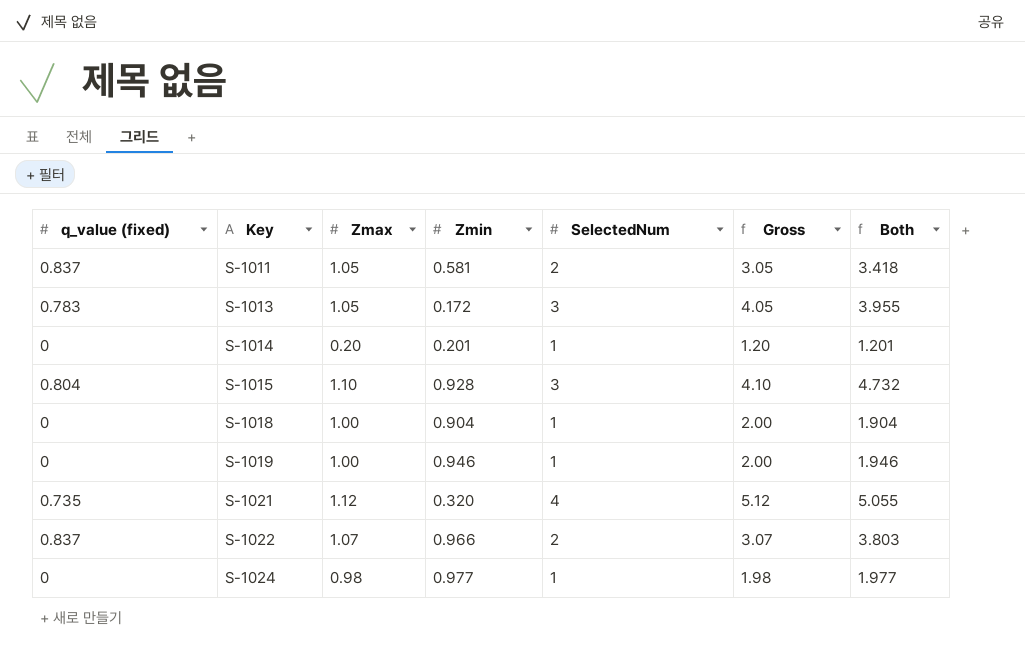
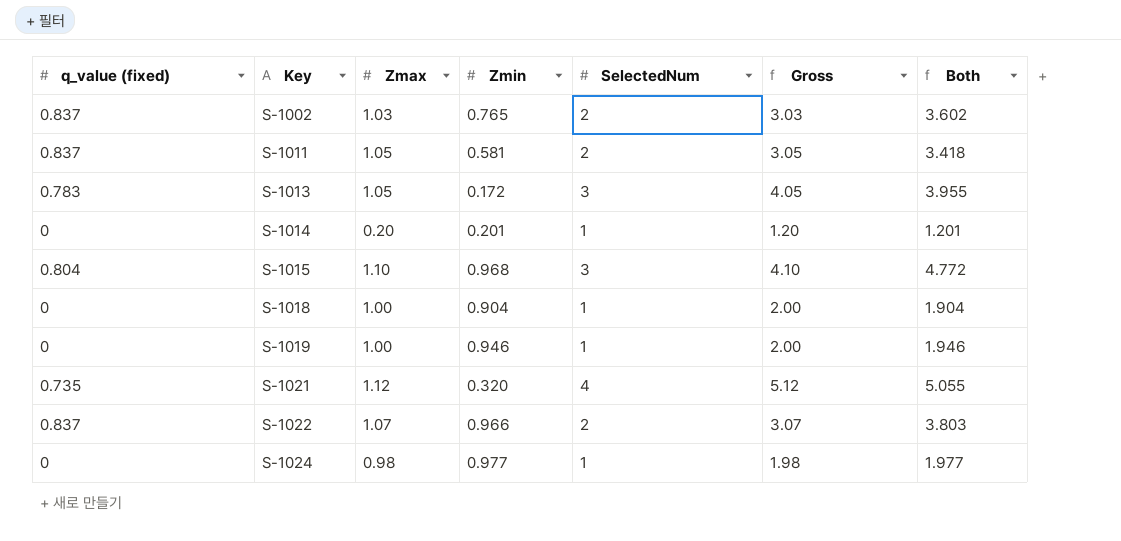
row S-1002: none -> 0.837 | 1.03 | 0.765 | 2 | 3.03 | 3.602
S-1015 | Zmin: 0.928 -> 0.968
S-1015 | Both: 4.732 -> 4.772

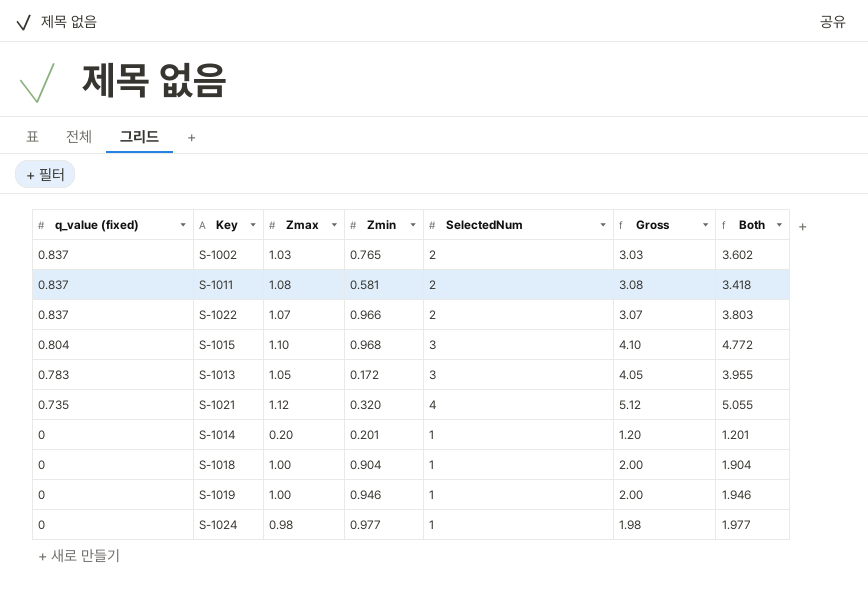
row order: Key ascending -> q_value (fixed) descending
S-1011 | Zmax: 1.05 -> 1.08
S-1011 | Gross: 3.05 -> 3.08

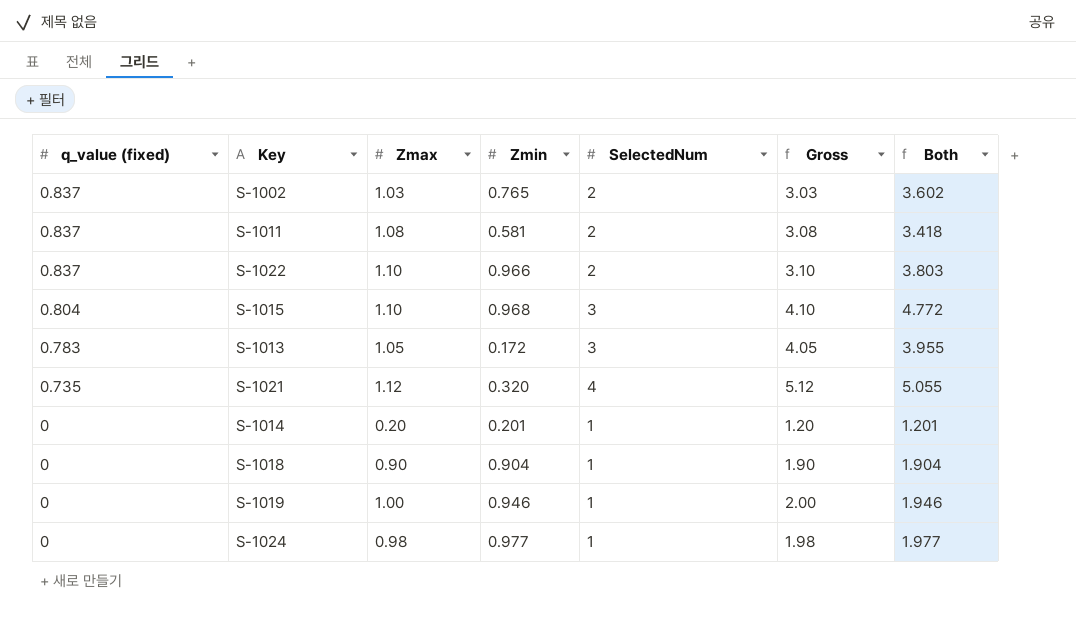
S-1022 | Zmax: 1.07 -> 1.10
S-1022 | Gross: 3.07 -> 3.10
S-1018 | Zmax: 1.00 -> 0.90
S-1018 | Gross: 2.00 -> 1.90

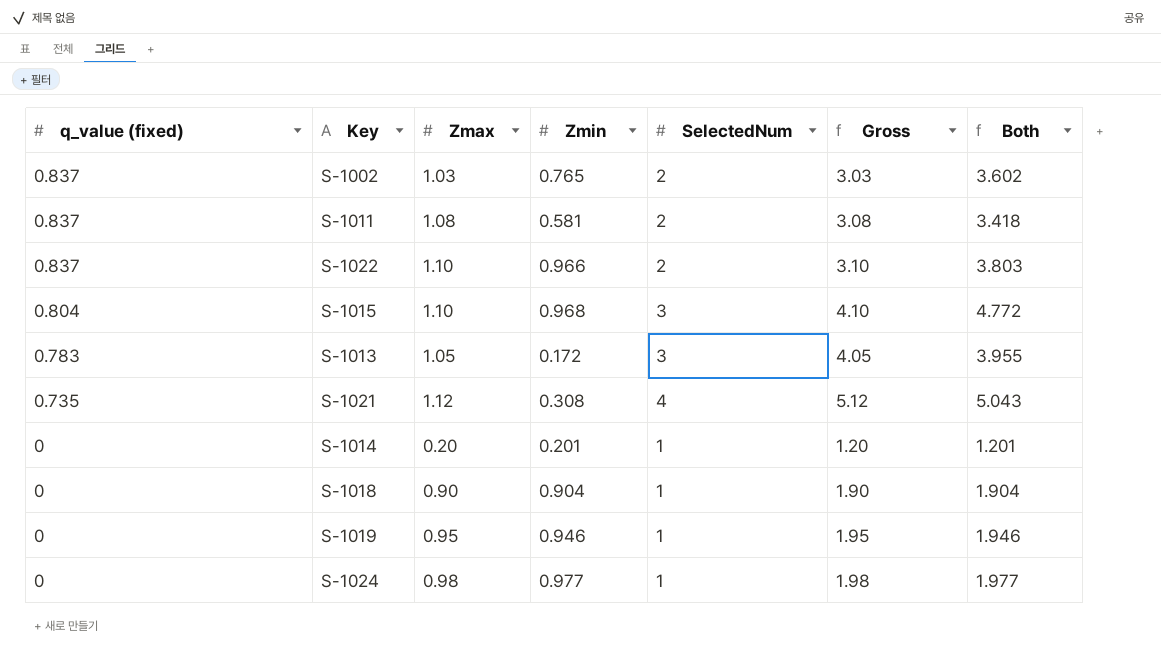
S-1021 | Zmin: 0.320 -> 0.308
S-1021 | Both: 5.055 -> 5.043
S-1019 | Zmax: 1.00 -> 0.95
S-1019 | Gross: 2.00 -> 1.95

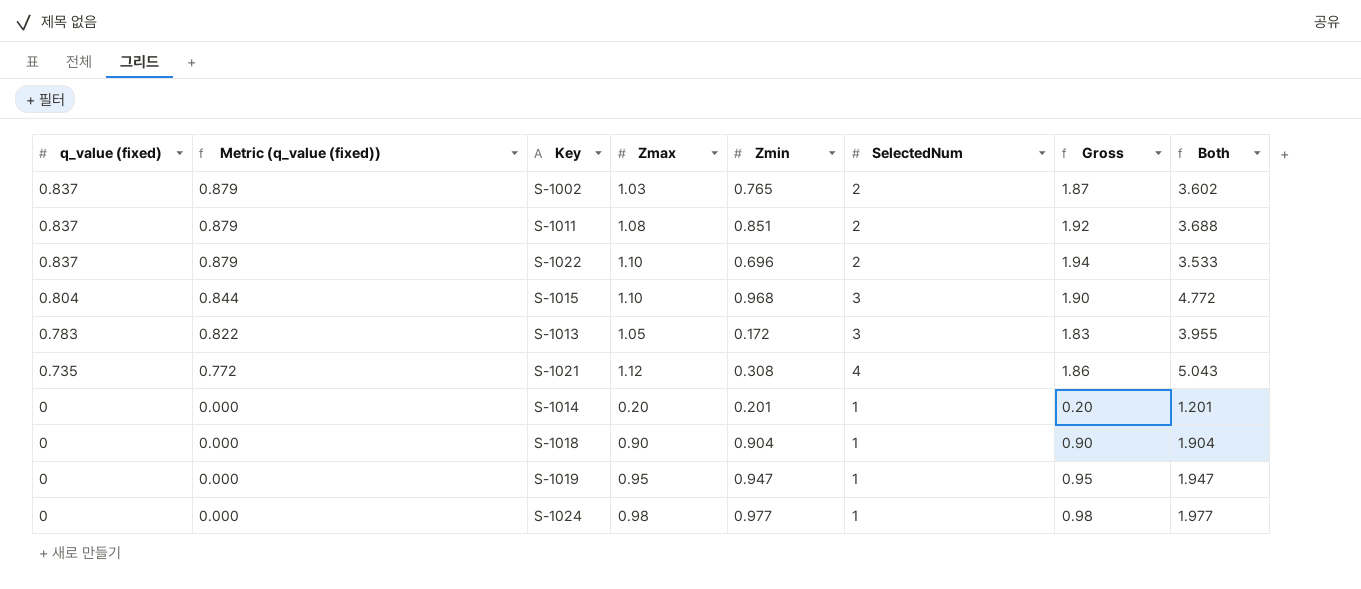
column Metric (q_value (fixed)) | formula: none -> [q_value (fixed)] * 1.05
column Gross | formula: [Zmax] + [SelectedNum] -> [q_value (fixed)] + [Zmax]
S-1011 | Zmin: 0.581 -> 0.851
S-1011 | Both: 3.418 -> 3.688
S-1022 | Zmin: 0.966 -> 0.696
S-1022 | Both: 3.803 -> 3.533
S-1019 | Zmin: 0.946 -> 0.947
S-1019 | Both: 1.946 -> 1.947

